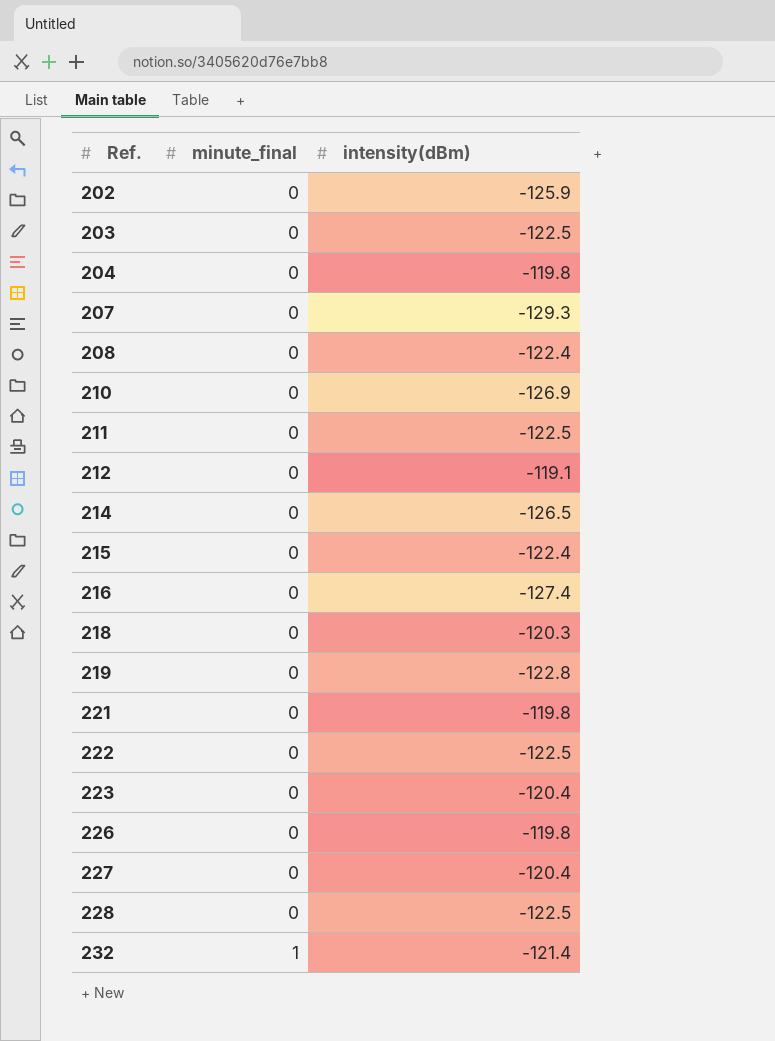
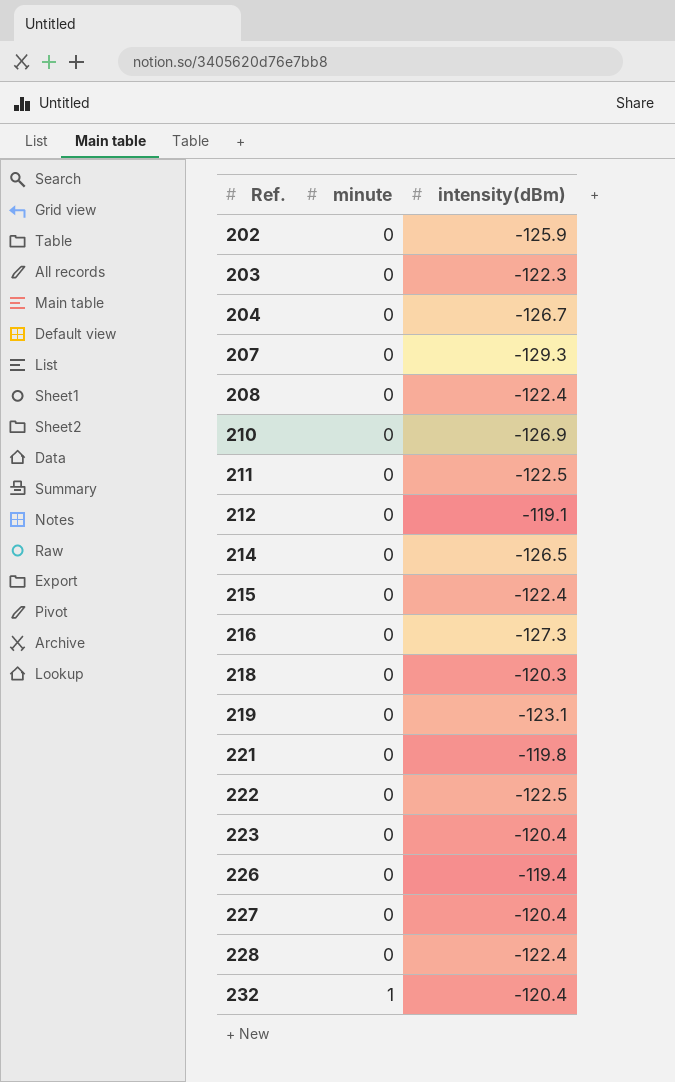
column name: minute_final -> minute
203 | intensity(dBm): -122.5 -> -122.3
204 | intensity(dBm): -119.8 -> -126.7
216 | intensity(dBm): -127.4 -> -127.3
219 | intensity(dBm): -122.8 -> -123.1
226 | intensity(dBm): -119.8 -> -119.4
228 | intensity(dBm): -122.5 -> -122.4
232 | intensity(dBm): -121.4 -> -120.4

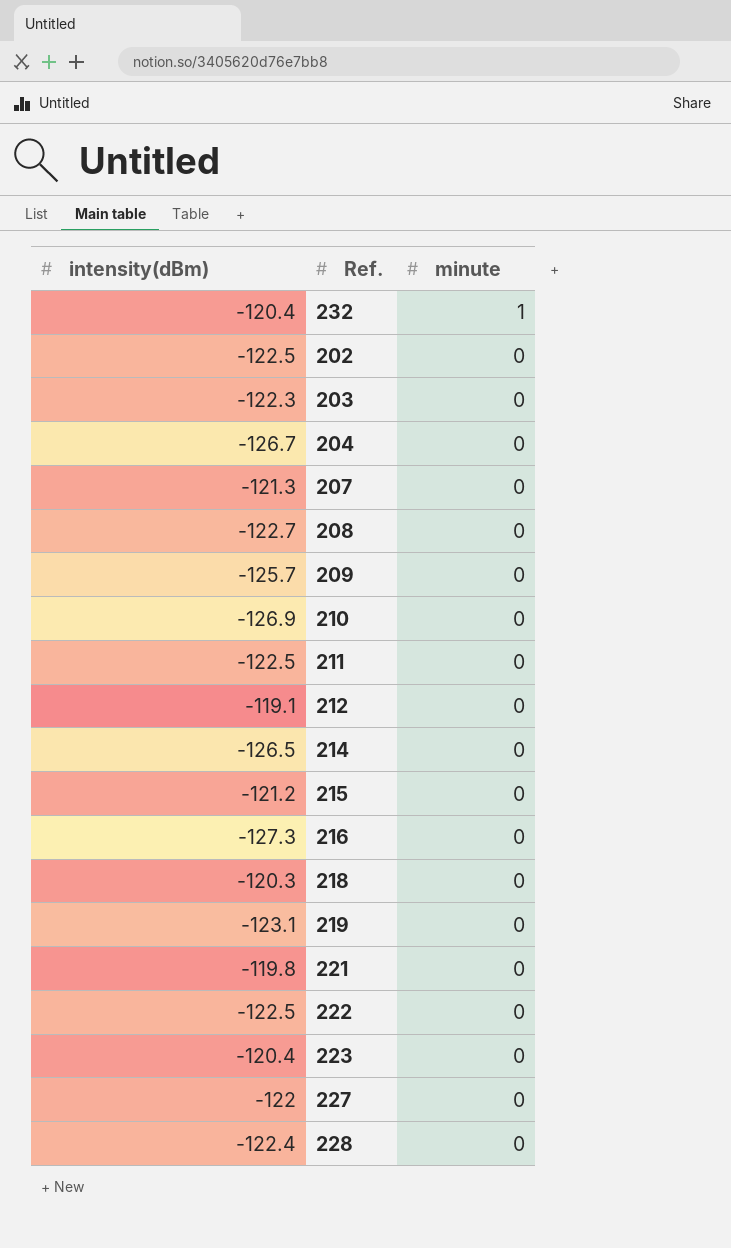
row order: Ref. ascending -> minute descending
column intensity(dBm) | position: 3 -> 1
row 226: 0 | -119.4 -> none
202 | intensity(dBm): -125.9 -> -122.5
207 | intensity(dBm): -129.3 -> -121.3
208 | intensity(dBm): -122.4 -> -122.7
row 209: none -> -125.7 | 0
215 | intensity(dBm): -122.4 -> -121.2
227 | intensity(dBm): -120.4 -> -122

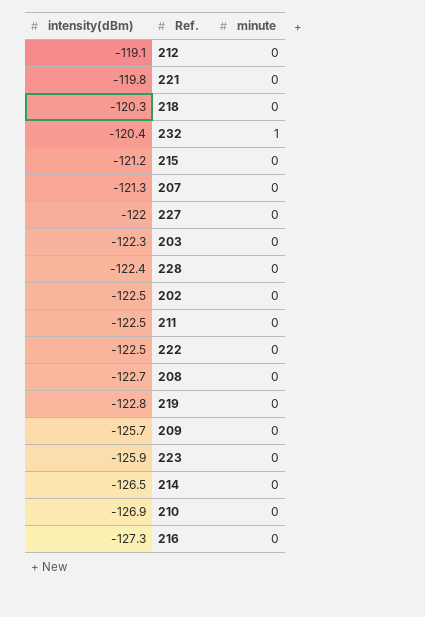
row order: minute descending -> intensity(dBm) descending
row 204: -126.7 | 0 -> none
219 | intensity(dBm): -123.1 -> -122.8
223 | intensity(dBm): -120.4 -> -125.9

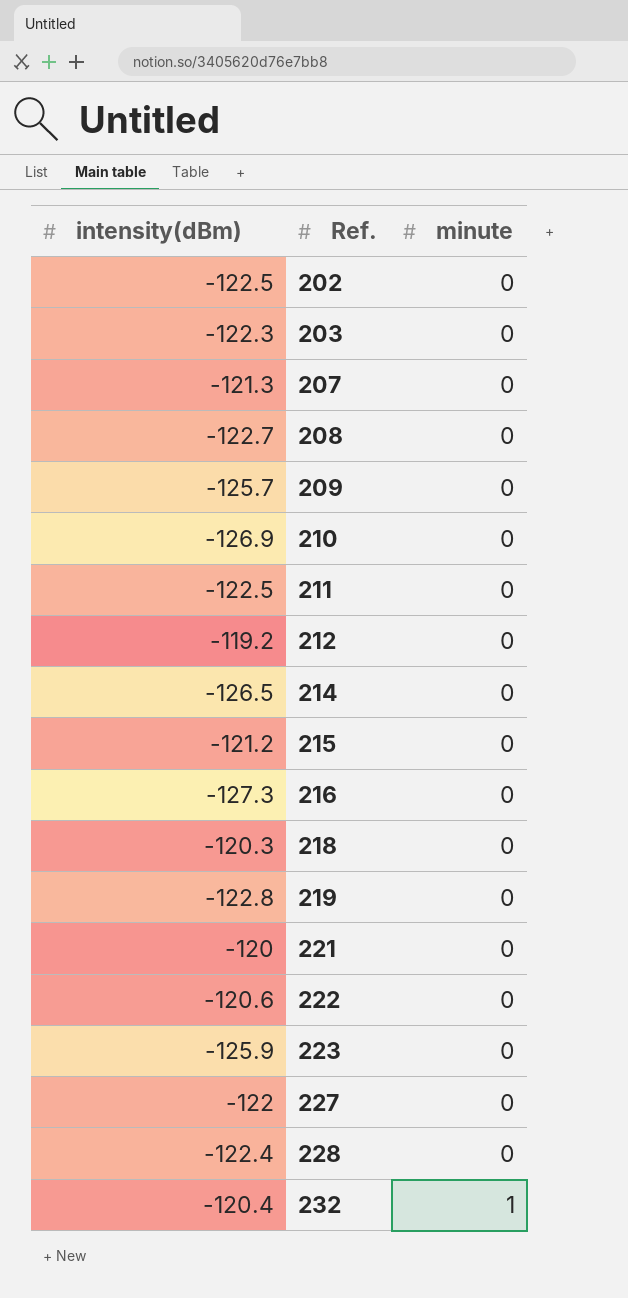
row order: intensity(dBm) descending -> Ref. ascending
212 | intensity(dBm): -119.1 -> -119.2
221 | intensity(dBm): -119.8 -> -120
222 | intensity(dBm): -122.5 -> -120.6

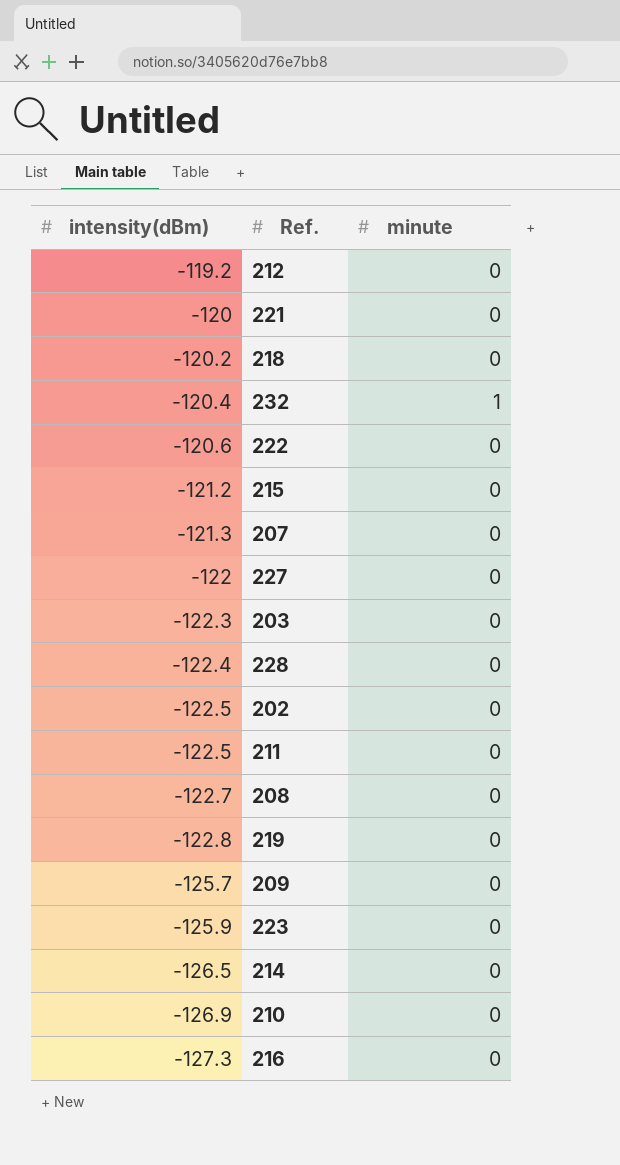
row order: Ref. ascending -> intensity(dBm) descending
218 | intensity(dBm): -120.3 -> -120.2

